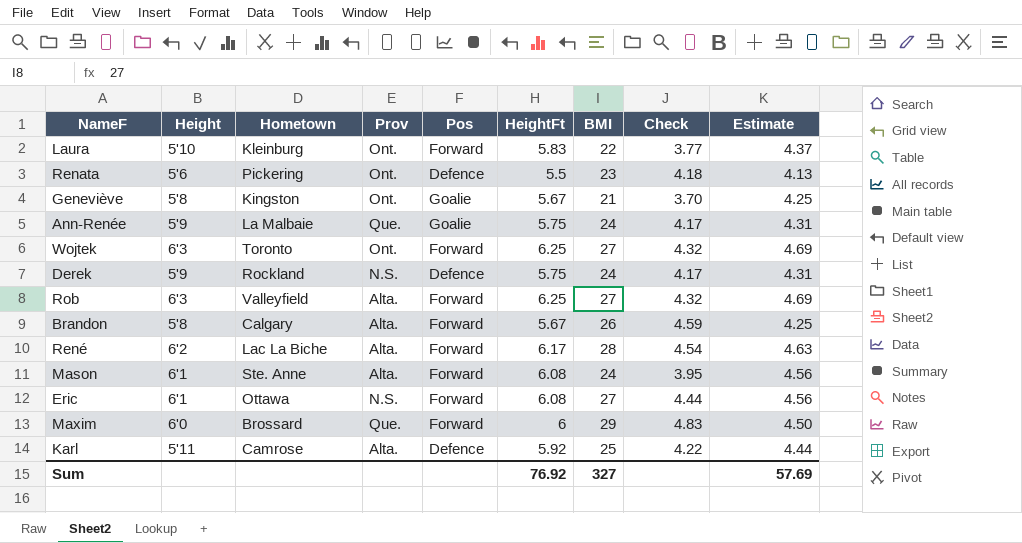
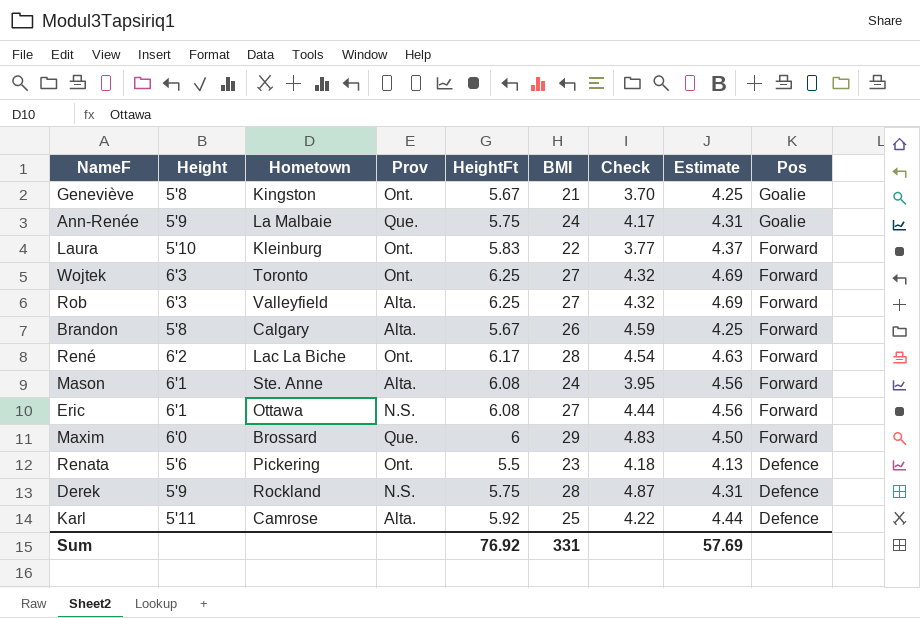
row order: none -> Pos descending
column Pos | position: 5 -> 9
René | Prov: Alta. -> Ont.
Derek | BMI: 24 -> 28
Derek | Check: 4.17 -> 4.87
Sum | BMI: 327 -> 331

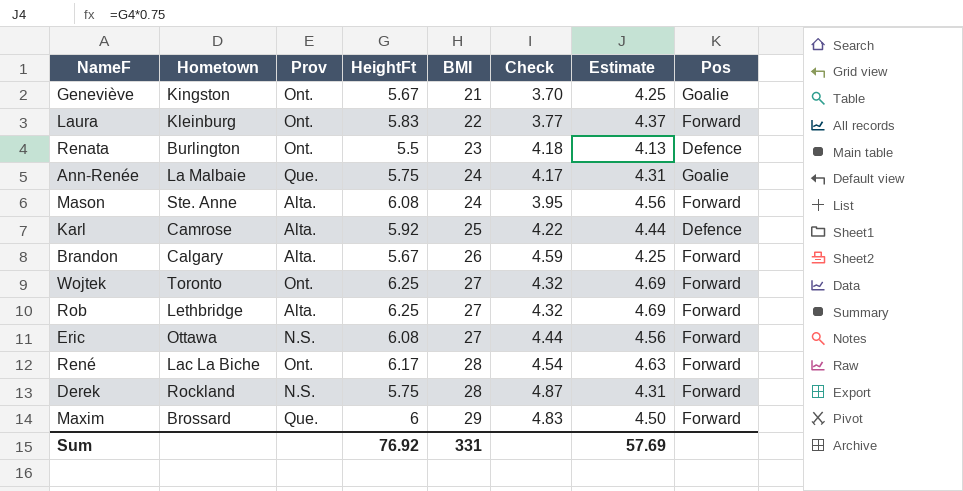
row order: Pos descending -> BMI ascending
column Height | position: 2 -> none
Renata | Hometown: Pickering -> Burlington
Rob | Hometown: Valleyfield -> Lethbridge
Derek | Pos: Defence -> Forward

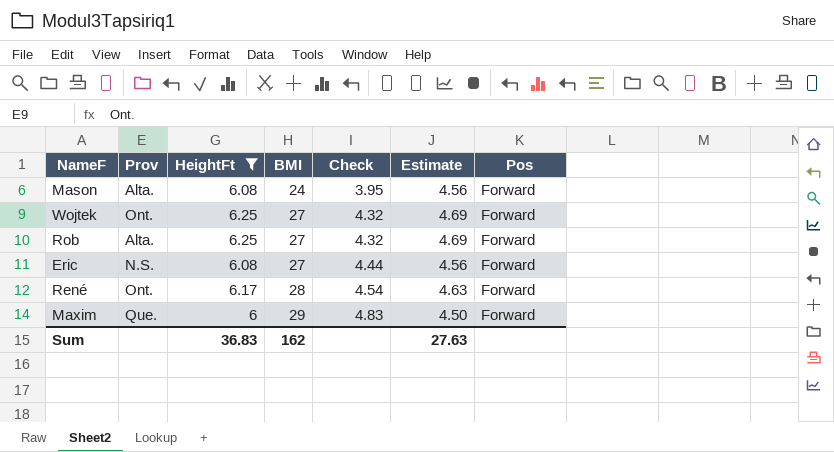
filter: none -> HeightFt >= 6
column Hometown | position: 2 -> none
Sum | HeightFt: 76.92 -> 36.83
Sum | BMI: 331 -> 162
Sum | Estimate: 57.69 -> 27.63

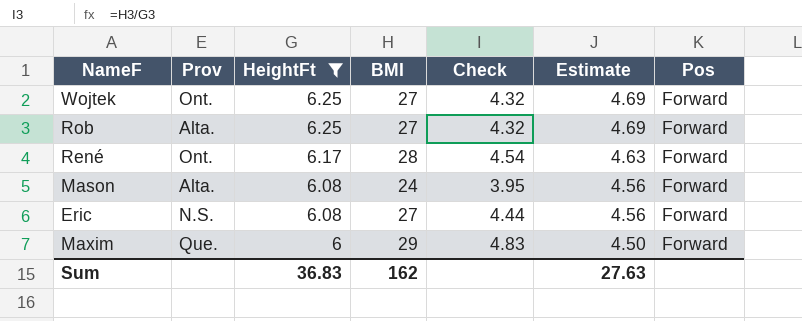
row order: BMI ascending -> HeightFt descending

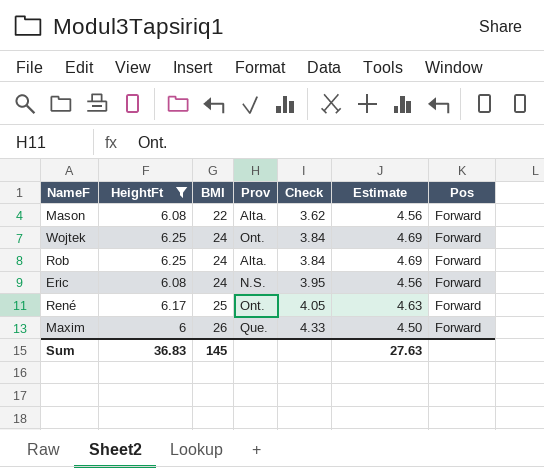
row order: HeightFt descending -> BMI ascending
column Prov | position: 2 -> 4
Mason | BMI: 24 -> 22
Mason | Check: 3.95 -> 3.62
Wojtek | BMI: 27 -> 24
Wojtek | Check: 4.32 -> 3.84
Rob | BMI: 27 -> 24
Rob | Check: 4.32 -> 3.84
Eric | BMI: 27 -> 24
Eric | Check: 4.44 -> 3.95
René | BMI: 28 -> 25
René | Check: 4.54 -> 4.05
Maxim | BMI: 29 -> 26
Maxim | Check: 4.83 -> 4.33
Sum | BMI: 162 -> 145

